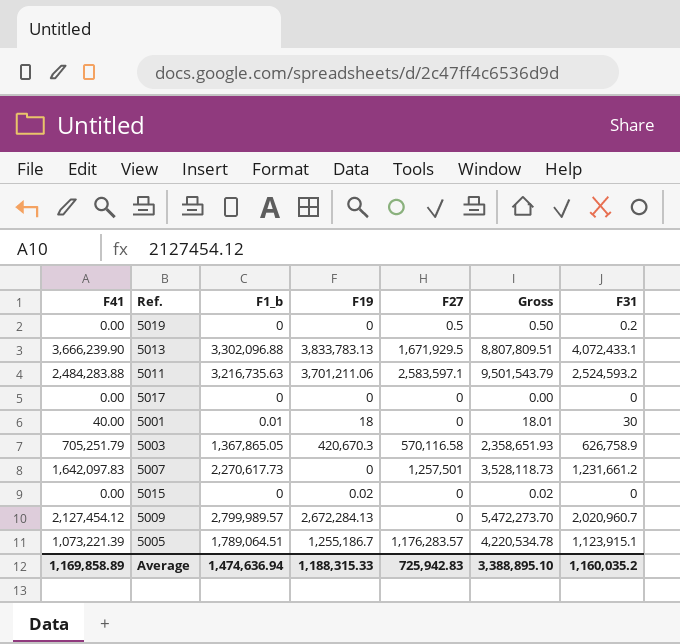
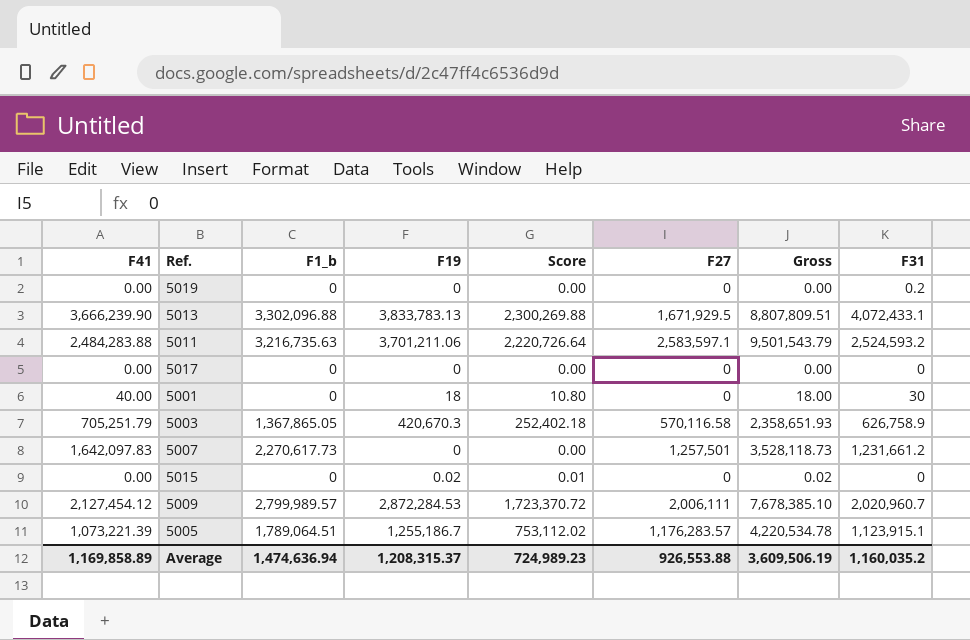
column Score | formula: none -> [F19] * 0.6
5019 | F27: 0.5 -> 0
5019 | Gross: 0.50 -> 0.00
5001 | F1_b: 0.01 -> 0
5001 | Gross: 18.01 -> 18.00
5009 | F19: 2,672,284.13 -> 2,872,284.53
5009 | F27: 0 -> 2,006,111
5009 | Gross: 5,472,273.70 -> 7,678,385.10
Average | F19: 1,188,315.33 -> 1,208,315.37
Average | F27: 725,942.83 -> 926,553.88
Average | Gross: 3,388,895.10 -> 3,609,506.19

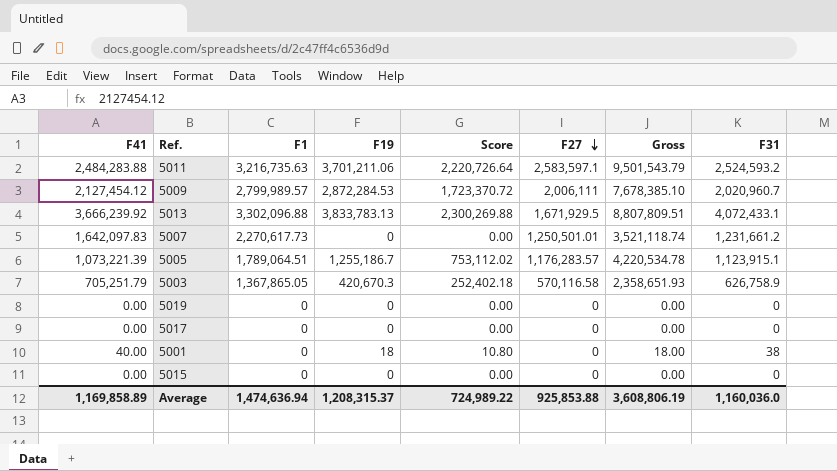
row order: none -> F27 descending
column name: F1_b -> F1
5013 | F41: 3,666,239.90 -> 3,666,239.92
5007 | F27: 1,257,501 -> 1,250,501.01
5007 | Gross: 3,528,118.73 -> 3,521,118.74
5019 | F31: 0.2 -> 0
5001 | F31: 30 -> 38
5015 | F19: 0.02 -> 0
5015 | Score: 0.01 -> 0.00
5015 | Gross: 0.02 -> 0.00
Average | Score: 724,989.23 -> 724,989.22
Average | F27: 926,553.88 -> 925,853.88
Average | Gross: 3,609,506.19 -> 3,608,806.19
Average | F31: 1,160,035.2 -> 1,160,036.0

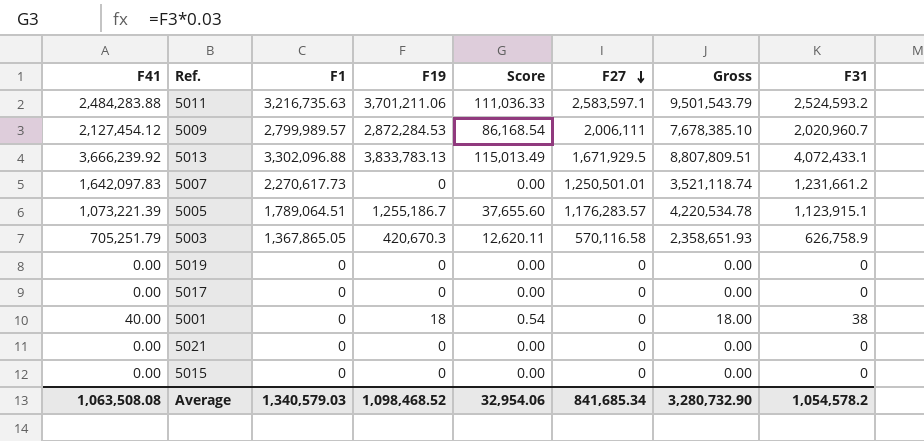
column Score | formula: [F19] * 0.6 -> [F19] * 0.03
row 5021: none -> 0.00 | 0 | 0 | 0.00 | 0 | 0.00 | 0
Average | F41: 1,169,858.89 -> 1,063,508.08
Average | F1: 1,474,636.94 -> 1,340,579.03
Average | F19: 1,208,315.37 -> 1,098,468.52
Average | Score: 724,989.22 -> 32,954.06
Average | F27: 925,853.88 -> 841,685.34
Average | Gross: 3,608,806.19 -> 3,280,732.90
Average | F31: 1,160,036.0 -> 1,054,578.2

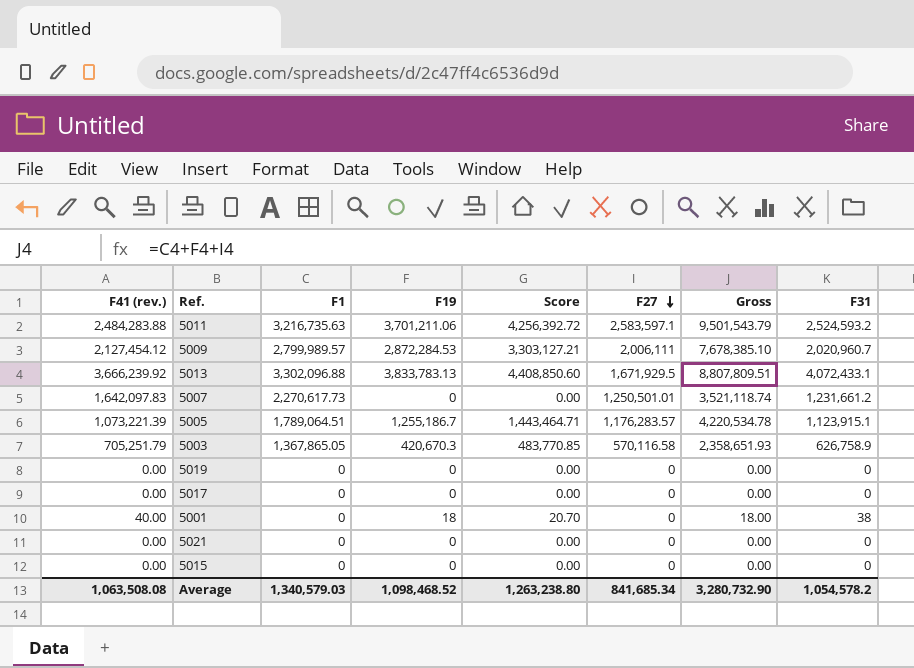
column name: F41 -> F41 (rev.)
column Score | formula: [F19] * 0.03 -> [F19] * 1.15
Average | Score: 32,954.06 -> 1,263,238.80

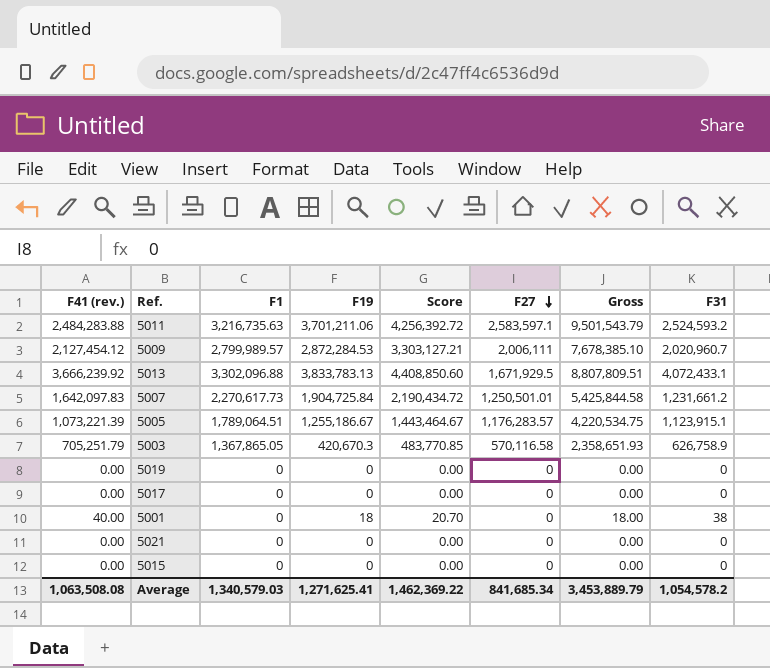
5007 | F19: 0 -> 1,904,725.84
5007 | Score: 0.00 -> 2,190,434.72
5007 | Gross: 3,521,118.74 -> 5,425,844.58
5005 | F19: 1,255,186.7 -> 1,255,186.67
5005 | Score: 1,443,464.71 -> 1,443,464.67
5005 | Gross: 4,220,534.78 -> 4,220,534.75
Average | F19: 1,098,468.52 -> 1,271,625.41
Average | Score: 1,263,238.80 -> 1,462,369.22
Average | Gross: 3,280,732.90 -> 3,453,889.79

